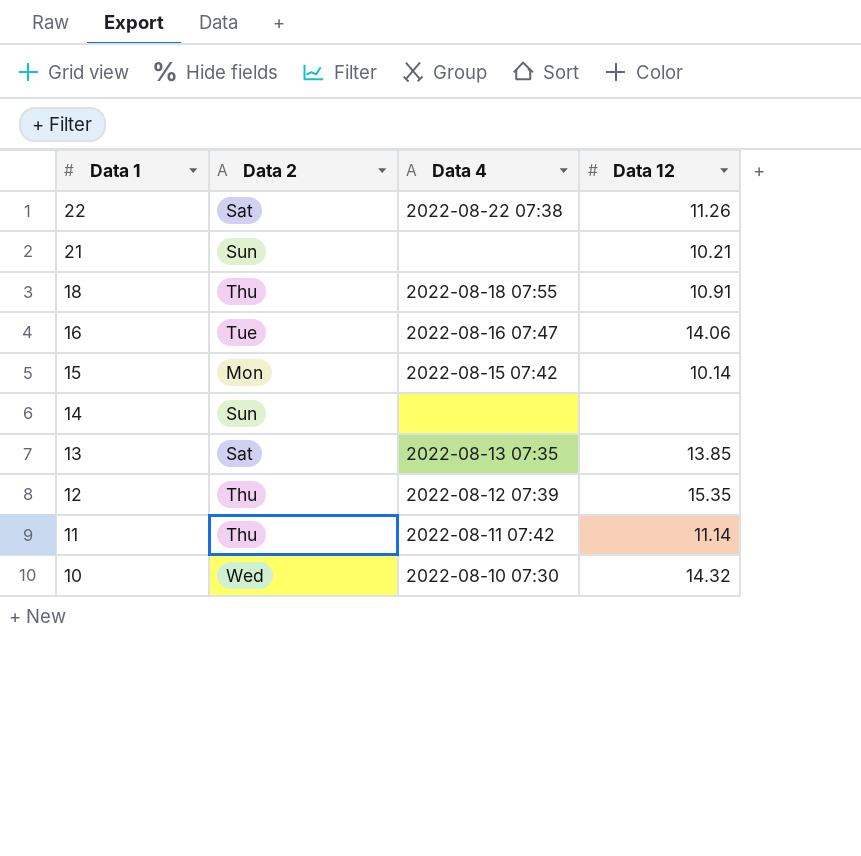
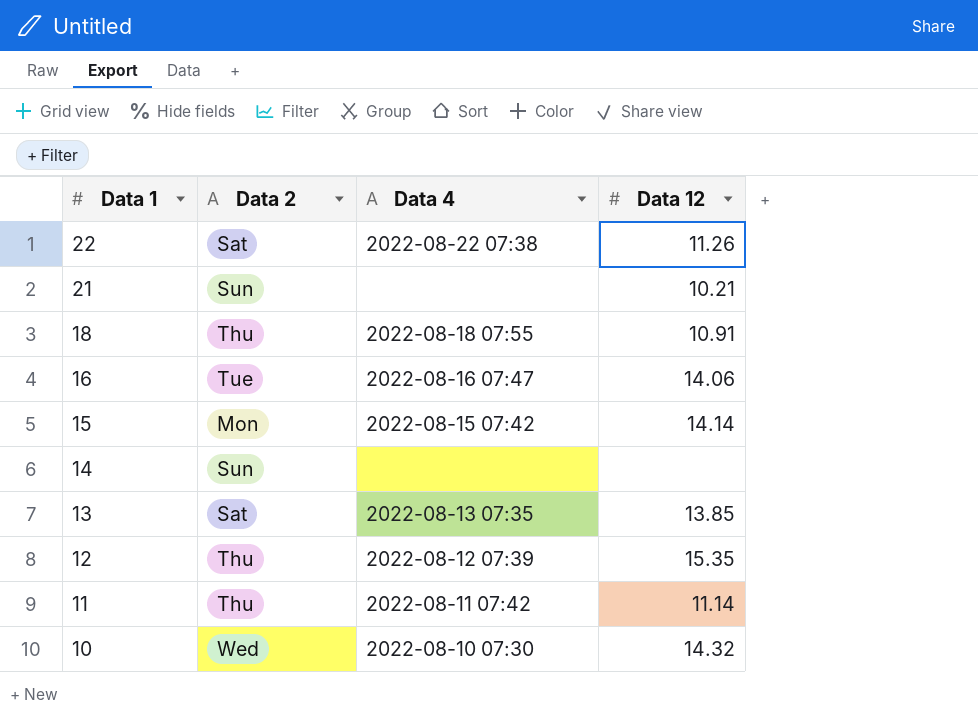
15 | Data 12: 10.14 -> 14.14

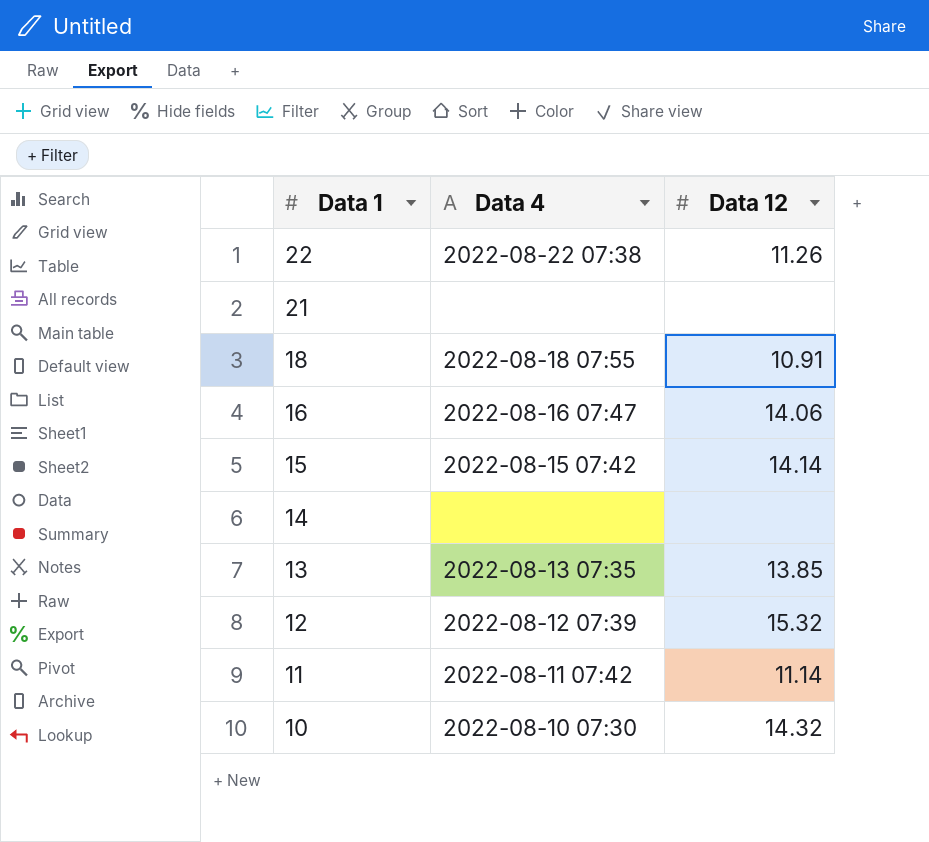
column Data 2 | position: 2 -> none
21 | Data 12: 10.21 -> none
12 | Data 12: 15.35 -> 15.32

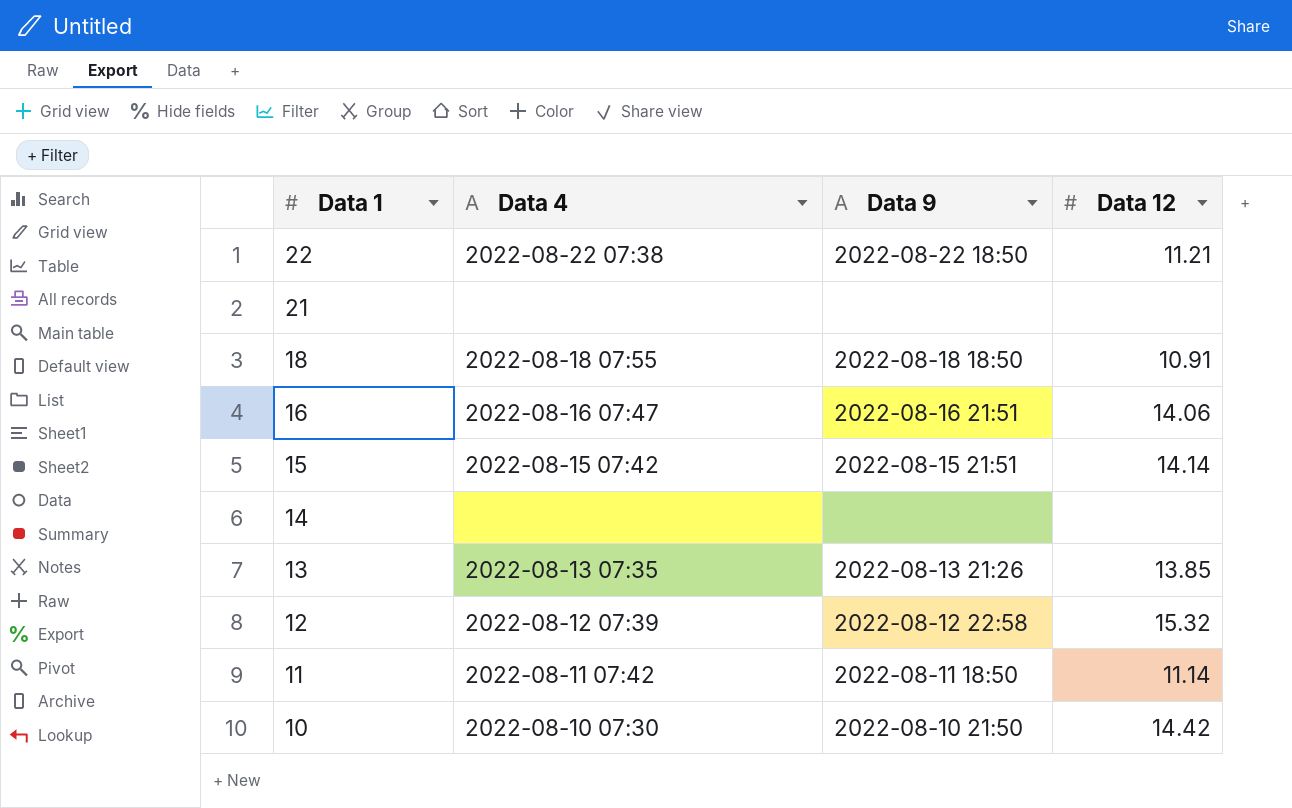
column Data 9 | position: none -> 3
22 | Data 12: 11.26 -> 11.21
10 | Data 12: 14.32 -> 14.42

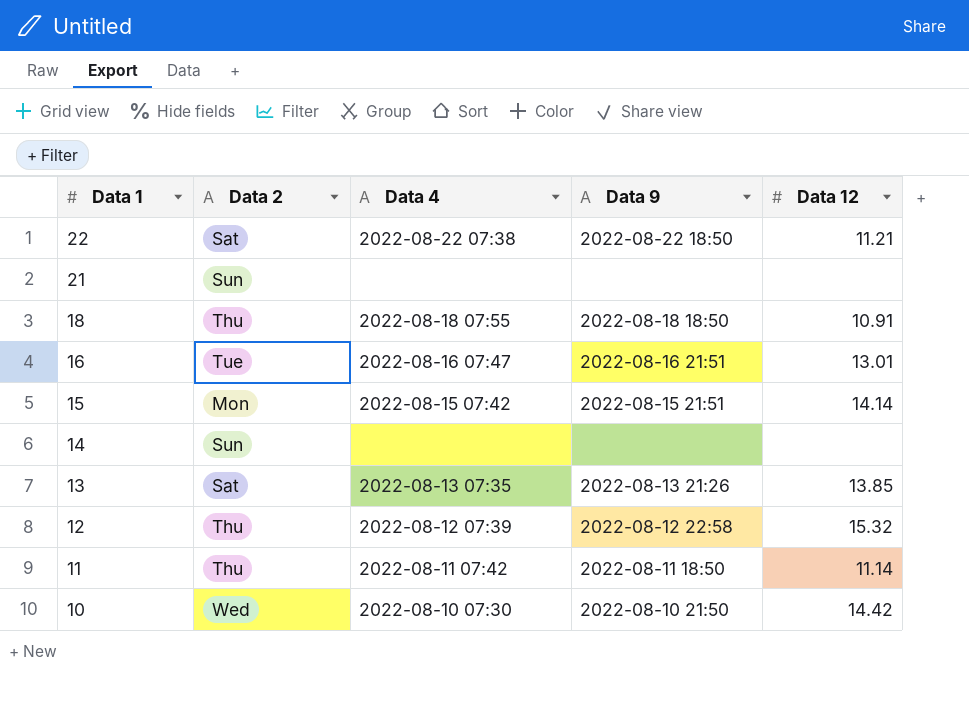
column Data 2 | position: none -> 2
16 | Data 12: 14.06 -> 13.01

